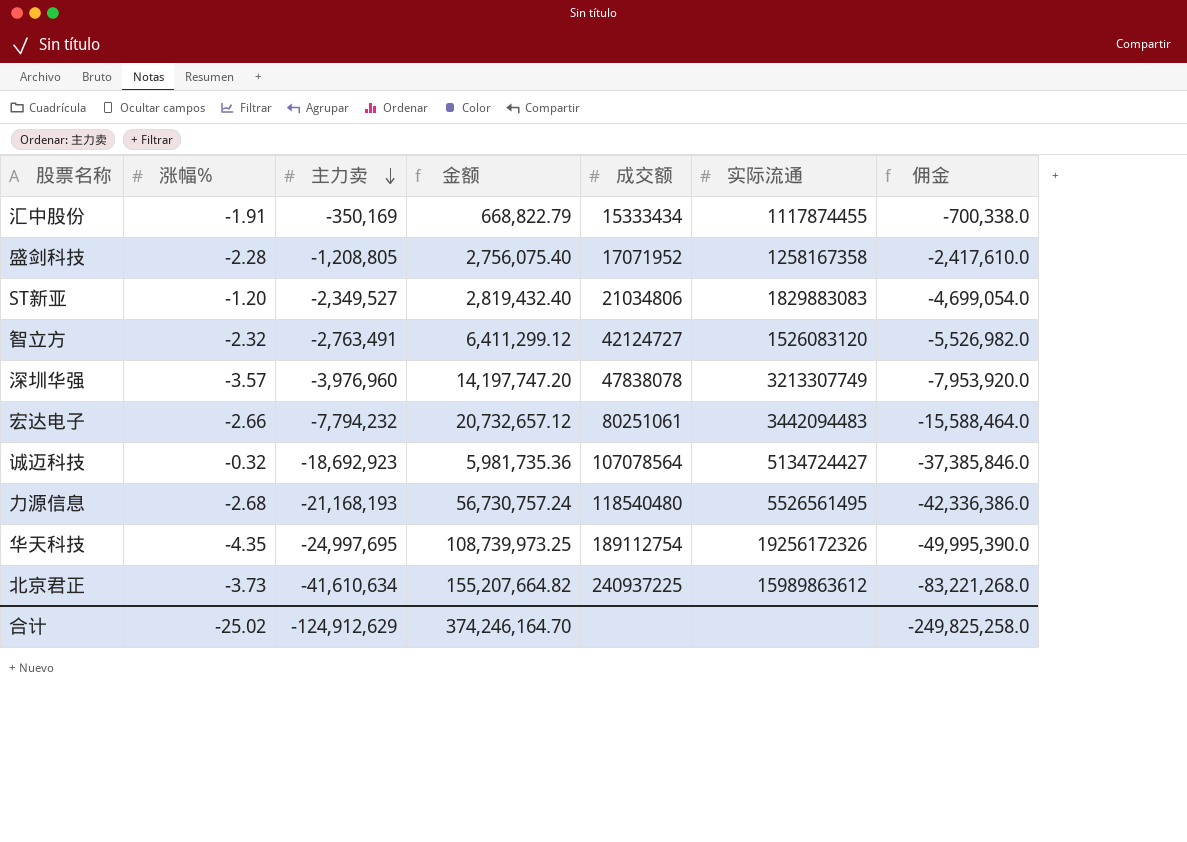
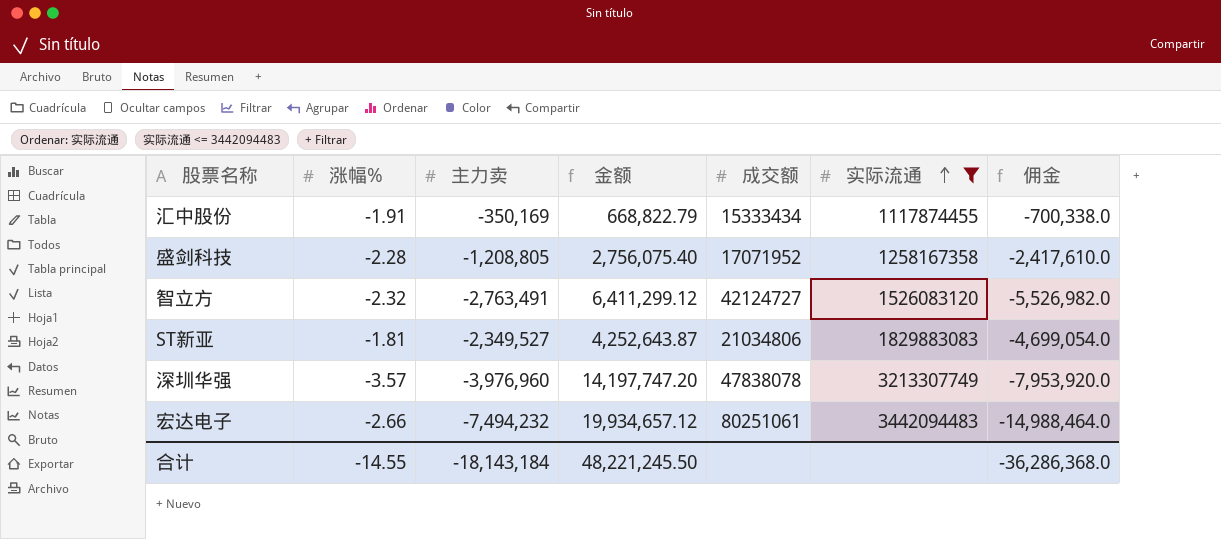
filter: none -> 实际流通 <= 3442094483
row order: 主力卖 descending -> 实际流通 ascending
ST新亚 | 涨幅%: -1.20 -> -1.81
ST新亚 | 金额: 2,819,432.40 -> 4,252,643.87
宏达电子 | 主力卖: -7,794,232 -> -7,494,232
宏达电子 | 金额: 20,732,657.12 -> 19,934,657.12
宏达电子 | 佣金: -15,588,464.0 -> -14,988,464.0
合计 | 涨幅%: -25.02 -> -14.55
合计 | 主力卖: -124,912,629 -> -18,143,184
合计 | 金额: 374,246,164.70 -> 48,221,245.50
合计 | 佣金: -249,825,258.0 -> -36,286,368.0

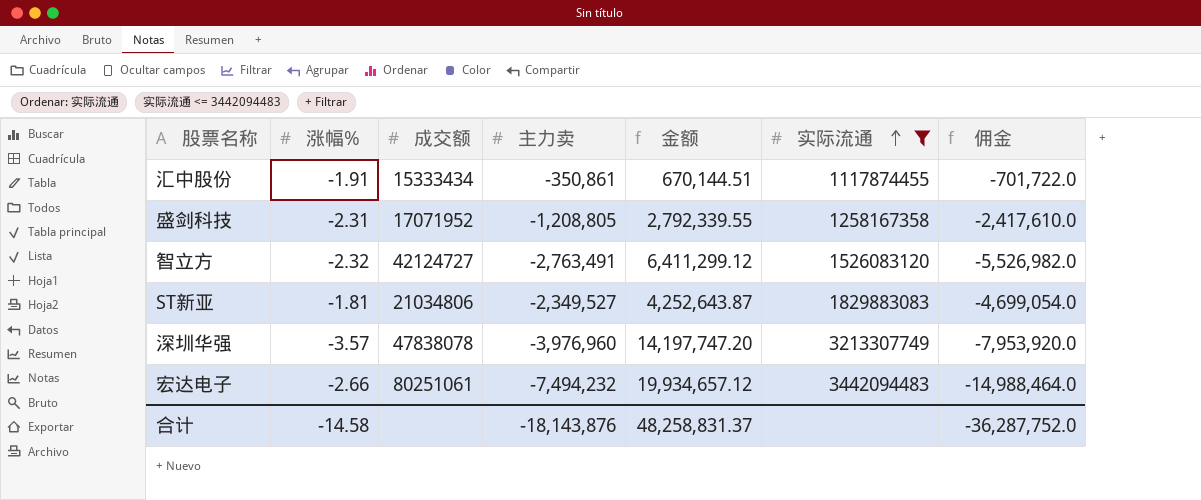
column 成交额 | position: 5 -> 3
汇中股份 | 主力卖: -350,169 -> -350,861
汇中股份 | 金额: 668,822.79 -> 670,144.51
汇中股份 | 佣金: -700,338.0 -> -701,722.0
盛剑科技 | 涨幅%: -2.28 -> -2.31
盛剑科技 | 金额: 2,756,075.40 -> 2,792,339.55
合计 | 涨幅%: -14.55 -> -14.58
合计 | 主力卖: -18,143,184 -> -18,143,876
合计 | 金额: 48,221,245.50 -> 48,258,831.37
合计 | 佣金: -36,286,368.0 -> -36,287,752.0

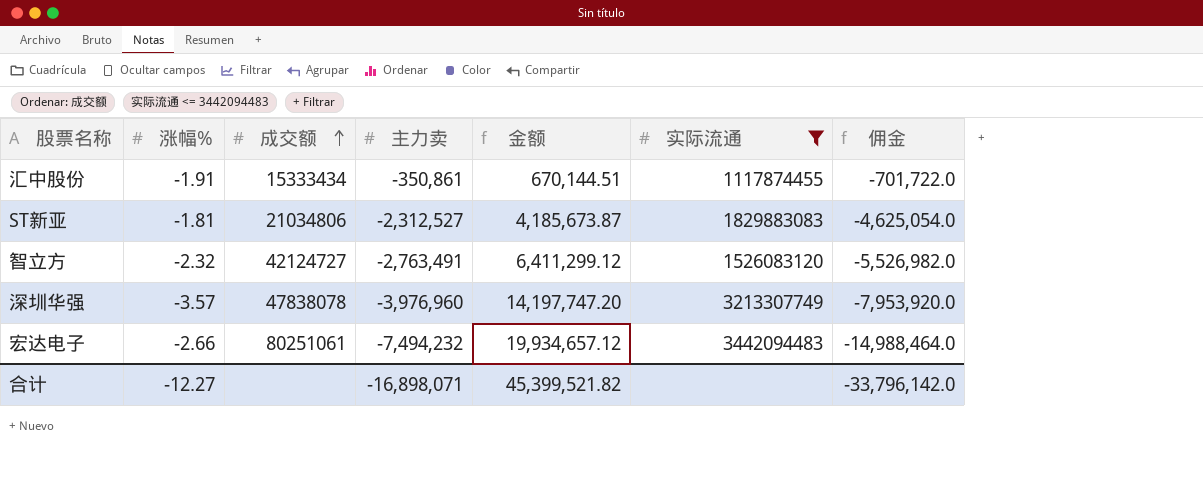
row order: 实际流通 ascending -> 成交额 ascending
row 盛剑科技: -2.31 | 17071952 | -1,208,805 | 2,792,339.55 | 1258167358 | -2,417,610.0 -> none
ST新亚 | 主力卖: -2,349,527 -> -2,312,527
ST新亚 | 金额: 4,252,643.87 -> 4,185,673.87
ST新亚 | 佣金: -4,699,054.0 -> -4,625,054.0
合计 | 涨幅%: -14.58 -> -12.27
合计 | 主力卖: -18,143,876 -> -16,898,071
合计 | 金额: 48,258,831.37 -> 45,399,521.82
合计 | 佣金: -36,287,752.0 -> -33,796,142.0

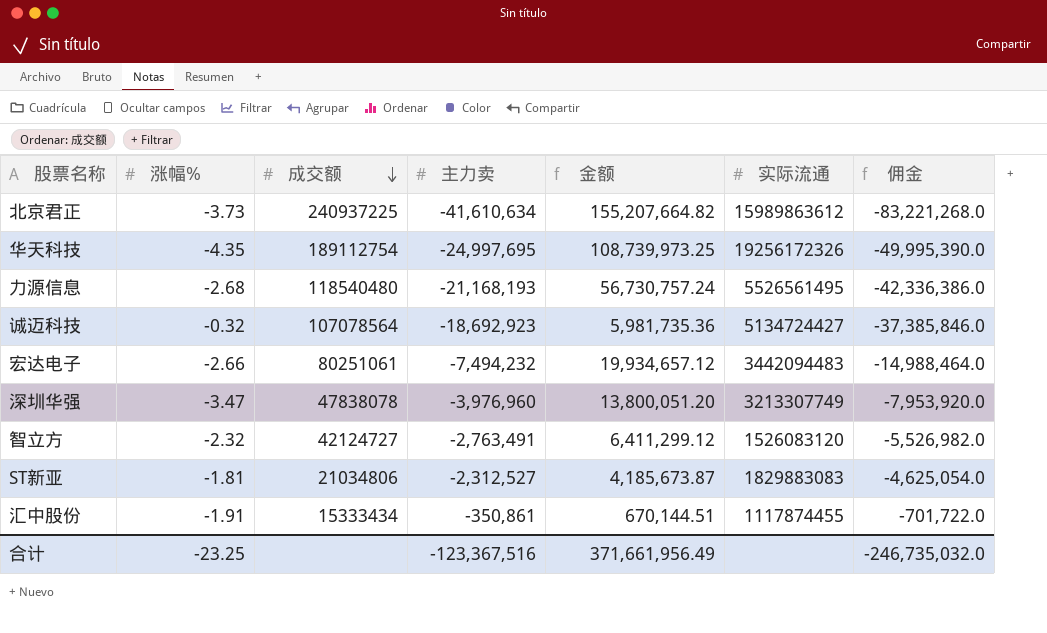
filter: 实际流通 <= 3442094483 -> none
row order: 成交额 ascending -> 成交额 descending
深圳华强 | 涨幅%: -3.57 -> -3.47
深圳华强 | 金额: 14,197,747.20 -> 13,800,051.20
合计 | 涨幅%: -12.27 -> -23.25
合计 | 主力卖: -16,898,071 -> -123,367,516
合计 | 金额: 45,399,521.82 -> 371,661,956.49
合计 | 佣金: -33,796,142.0 -> -246,735,032.0

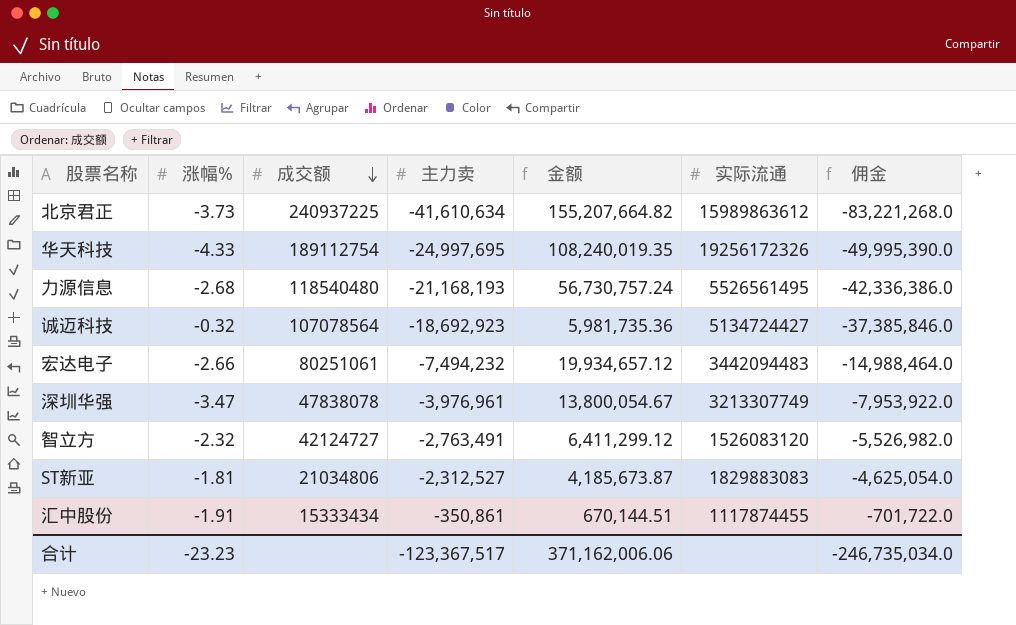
华天科技 | 涨幅%: -4.35 -> -4.33
华天科技 | 金额: 108,739,973.25 -> 108,240,019.35
深圳华强 | 主力卖: -3,976,960 -> -3,976,961
深圳华强 | 金额: 13,800,051.20 -> 13,800,054.67
深圳华强 | 佣金: -7,953,920.0 -> -7,953,922.0
合计 | 涨幅%: -23.25 -> -23.23
合计 | 主力卖: -123,367,516 -> -123,367,517
合计 | 金额: 371,661,956.49 -> 371,162,006.06
合计 | 佣金: -246,735,032.0 -> -246,735,034.0

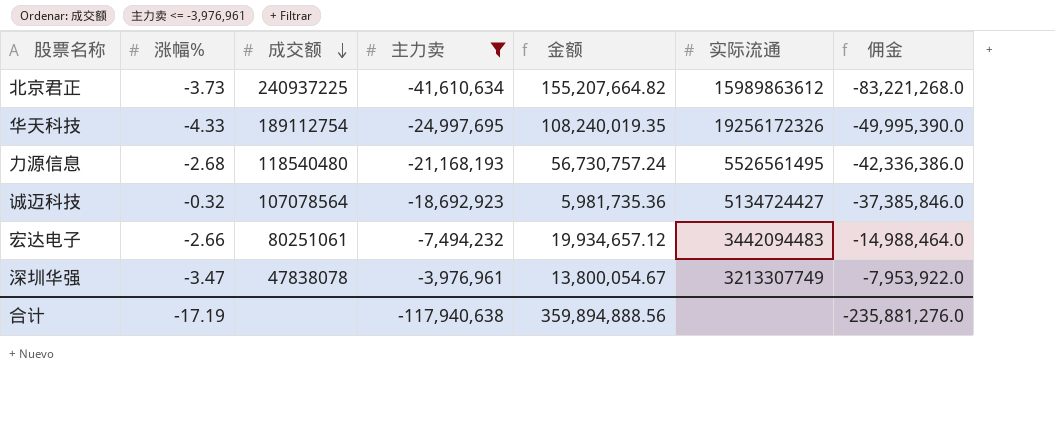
filter: none -> 主力卖 <= -3,976,961
合计 | 涨幅%: -23.23 -> -17.19
合计 | 主力卖: -123,367,517 -> -117,940,638
合计 | 金额: 371,162,006.06 -> 359,894,888.56
合计 | 佣金: -246,735,034.0 -> -235,881,276.0

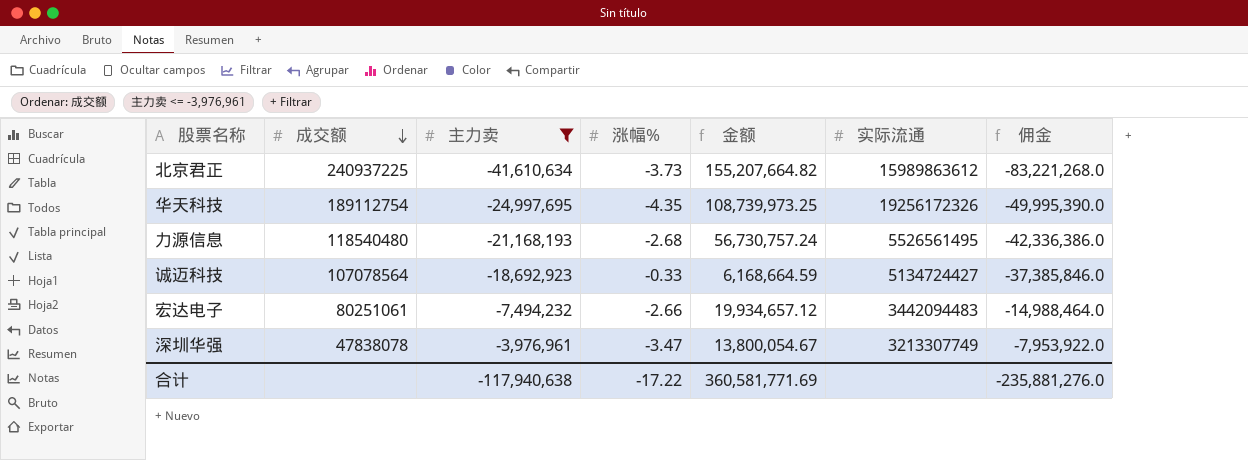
column 涨幅% | position: 2 -> 4
华天科技 | 涨幅%: -4.33 -> -4.35
华天科技 | 金额: 108,240,019.35 -> 108,739,973.25
诚迈科技 | 涨幅%: -0.32 -> -0.33
诚迈科技 | 金额: 5,981,735.36 -> 6,168,664.59
合计 | 涨幅%: -17.19 -> -17.22
合计 | 金额: 359,894,888.56 -> 360,581,771.69

